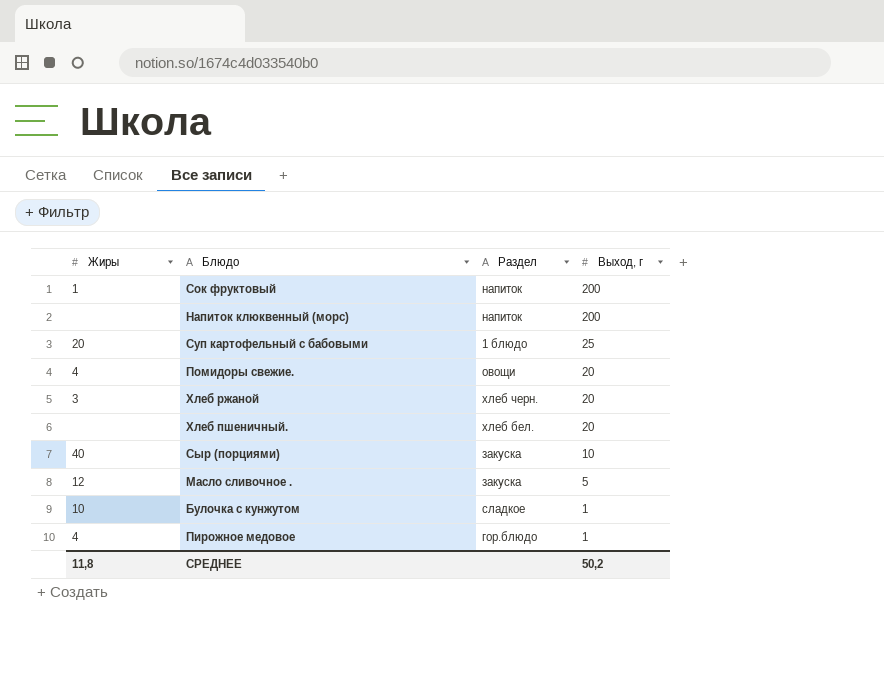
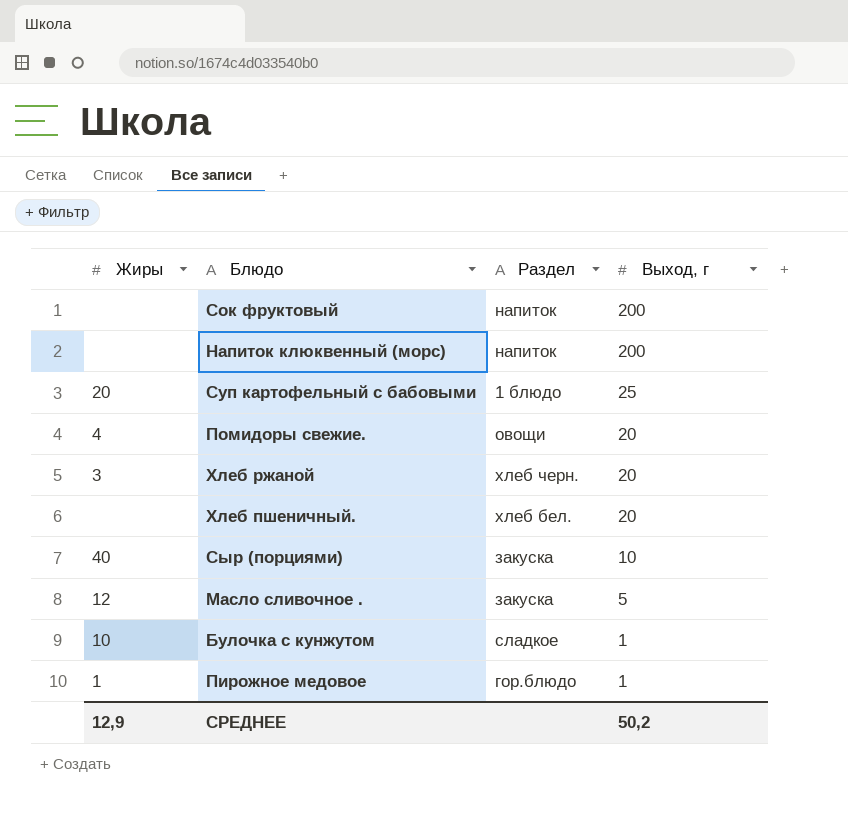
Сок фруктовый | Жиры: 1 -> none
Пирожное медовое | Жиры: 4 -> 1
СРЕДНЕЕ | Жиры: 11,8 -> 12,9

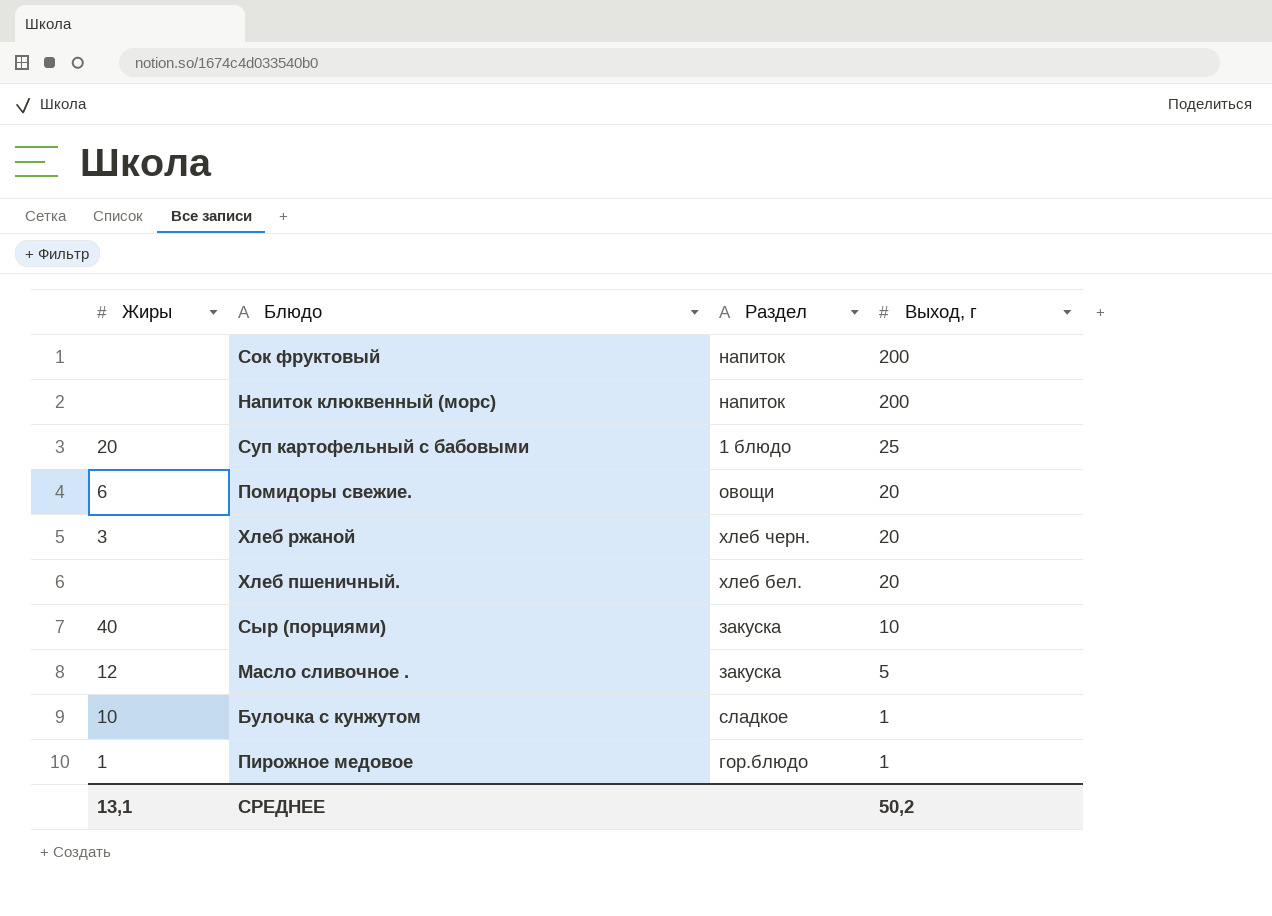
Помидоры свежие. | Жиры: 4 -> 6
СРЕДНЕЕ | Жиры: 12,9 -> 13,1

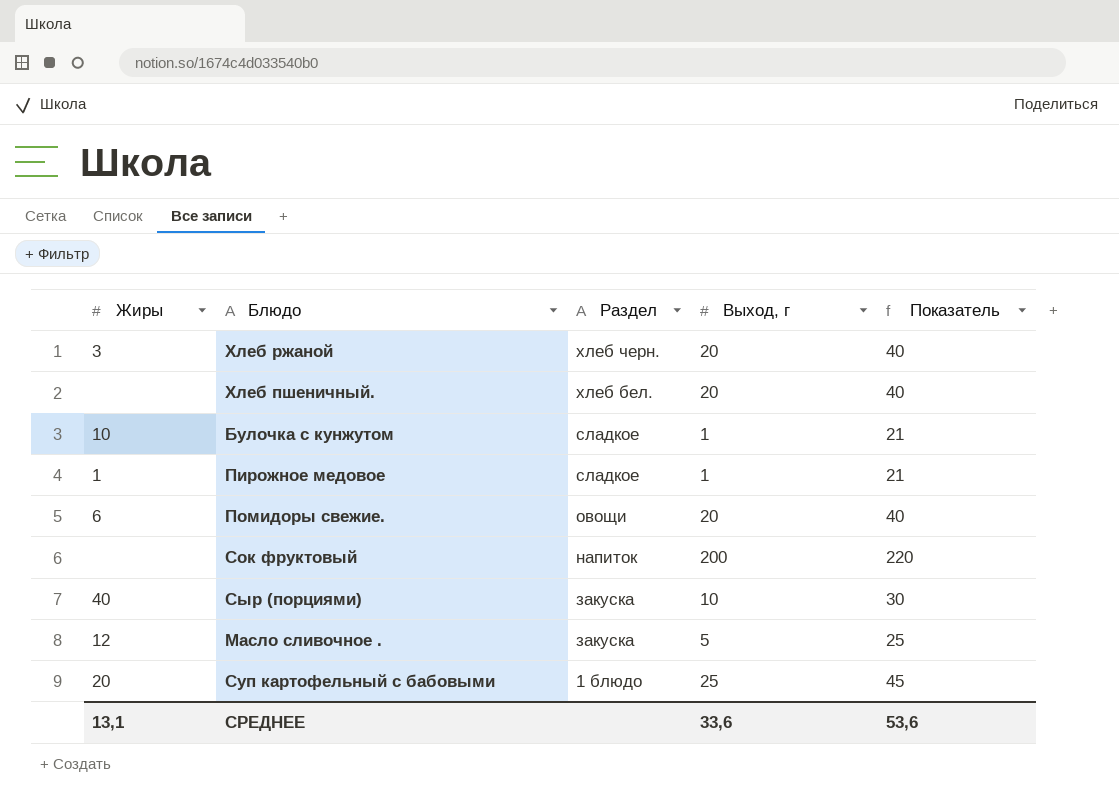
row order: Выход, г descending -> Раздел descending
column Показатель | formula: none -> [Выход, г] + 20
row Напиток клюквенный (морс): none | напиток | 200 -> none
Пирожное медовое | Раздел: гор.блюдо -> сладкое
СРЕДНЕЕ | Выход, г: 50,2 -> 33,6

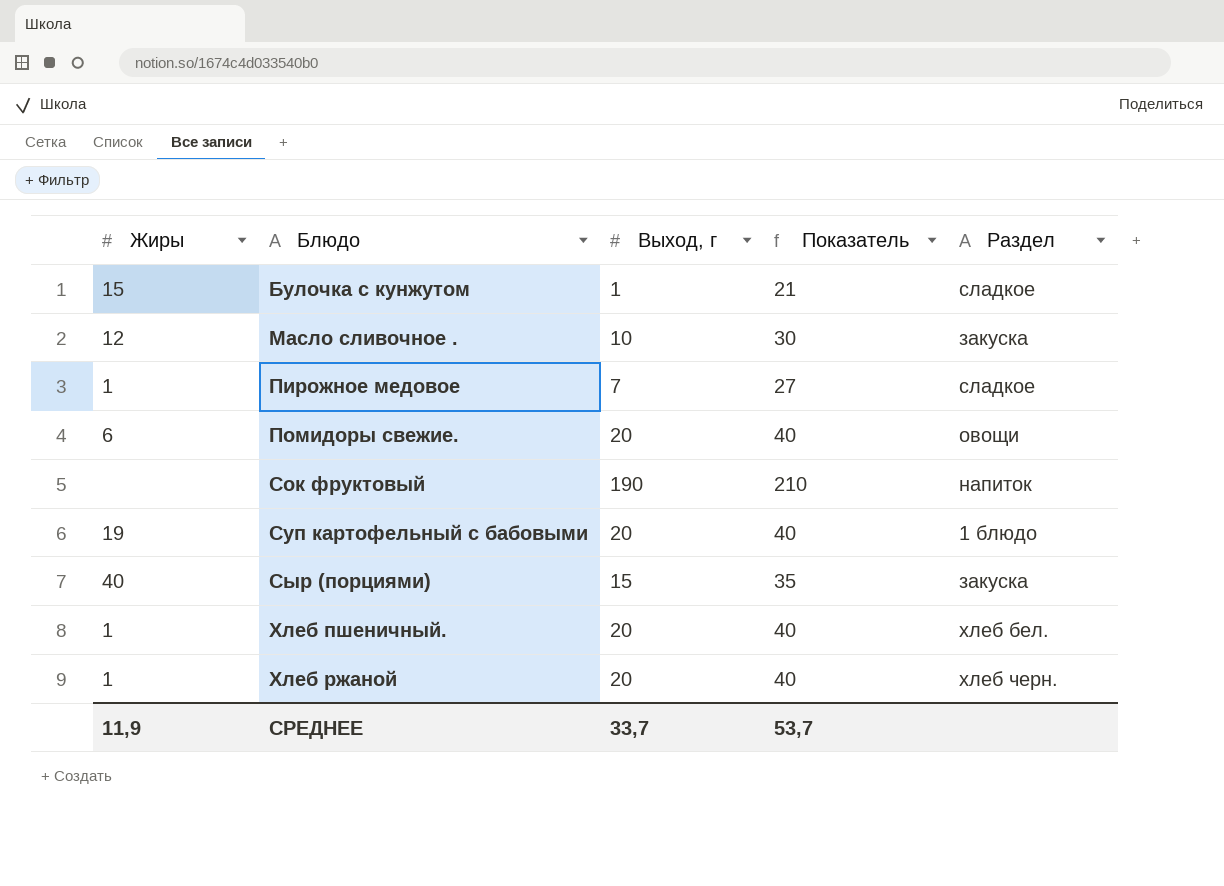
row order: Раздел descending -> Блюдо ascending
column Раздел | position: 3 -> 5
Булочка с кунжутом | Жиры: 10 -> 15
Масло сливочное . | Выход, г: 5 -> 10
Масло сливочное . | Показатель: 25 -> 30
Пирожное медовое | Выход, г: 1 -> 7
Пирожное медовое | Показатель: 21 -> 27
Сок фруктовый | Выход, г: 200 -> 190
Сок фруктовый | Показатель: 220 -> 210
Суп картофельный с бабовыми | Жиры: 20 -> 19
Суп картофельный с бабовыми | Выход, г: 25 -> 20
Суп картофельный с бабовыми | Показатель: 45 -> 40
Сыр (порциями) | Выход, г: 10 -> 15
Сыр (порциями) | Показатель: 30 -> 35
Хлеб пшеничный. | Жиры: none -> 1
Хлеб ржаной | Жиры: 3 -> 1
СРЕДНЕЕ | Жиры: 13,1 -> 11,9
СРЕДНЕЕ | Выход, г: 33,6 -> 33,7
СРЕДНЕЕ | Показатель: 53,6 -> 53,7

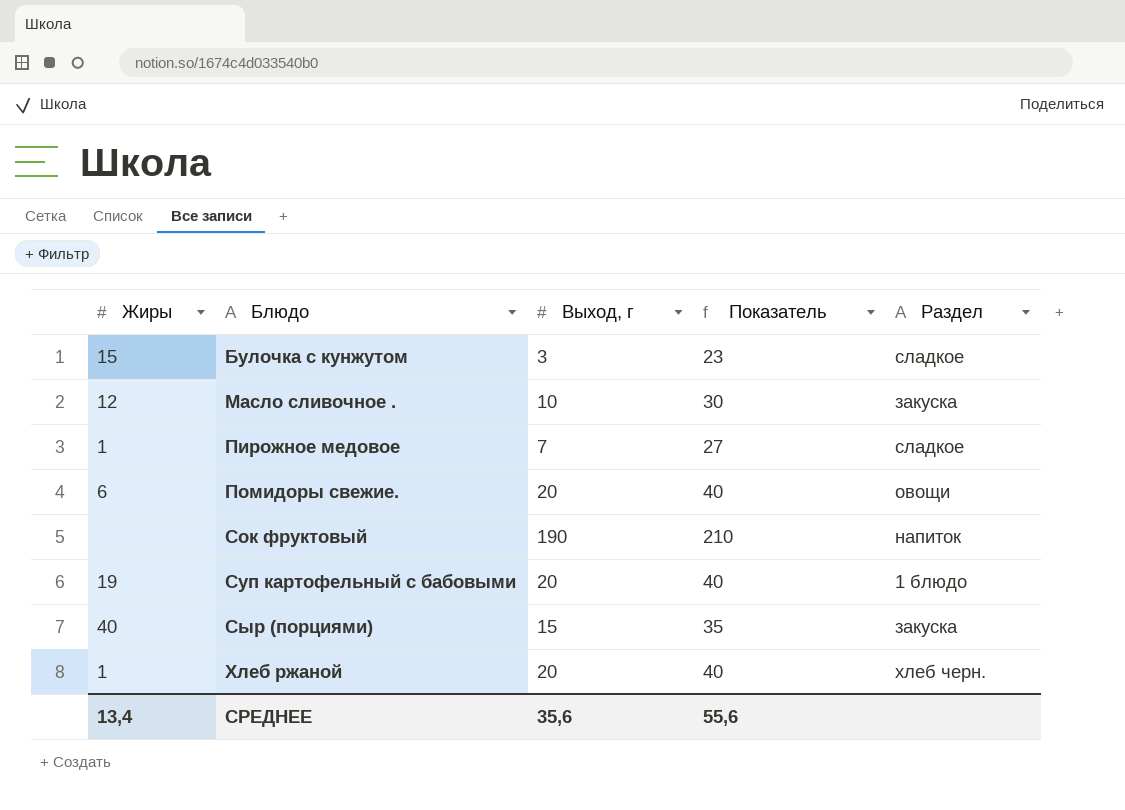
row Хлеб пшеничный.: 1 | 20 | 40 | хлеб бел. -> none
Булочка с кунжутом | Выход, г: 1 -> 3
Булочка с кунжутом | Показатель: 21 -> 23
СРЕДНЕЕ | Жиры: 11,9 -> 13,4
СРЕДНЕЕ | Выход, г: 33,7 -> 35,6
СРЕДНЕЕ | Показатель: 53,7 -> 55,6

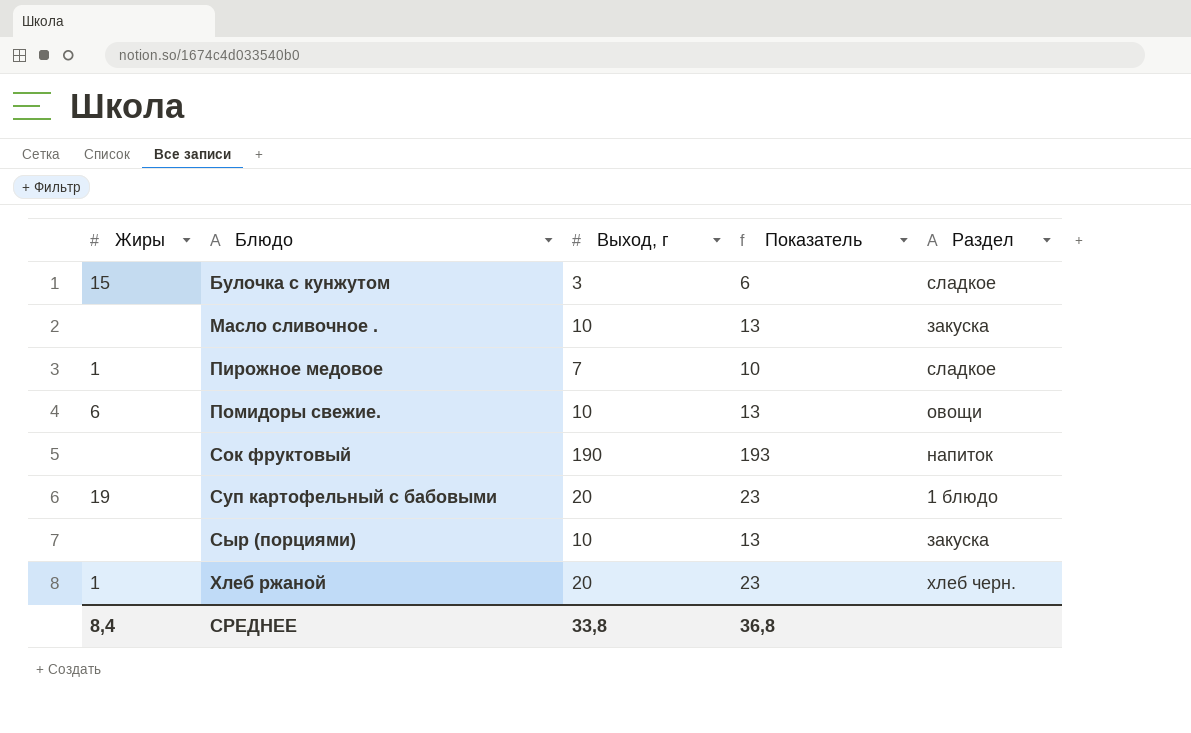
column Показатель | formula: [Выход, г] + 20 -> [Выход, г] + 3
Масло сливочное . | Жиры: 12 -> none
Помидоры свежие. | Выход, г: 20 -> 10
Сыр (порциями) | Жиры: 40 -> none
Сыр (порциями) | Выход, г: 15 -> 10
СРЕДНЕЕ | Жиры: 13,4 -> 8,4
СРЕДНЕЕ | Выход, г: 35,6 -> 33,8
СРЕДНЕЕ | Показатель: 55,6 -> 36,8

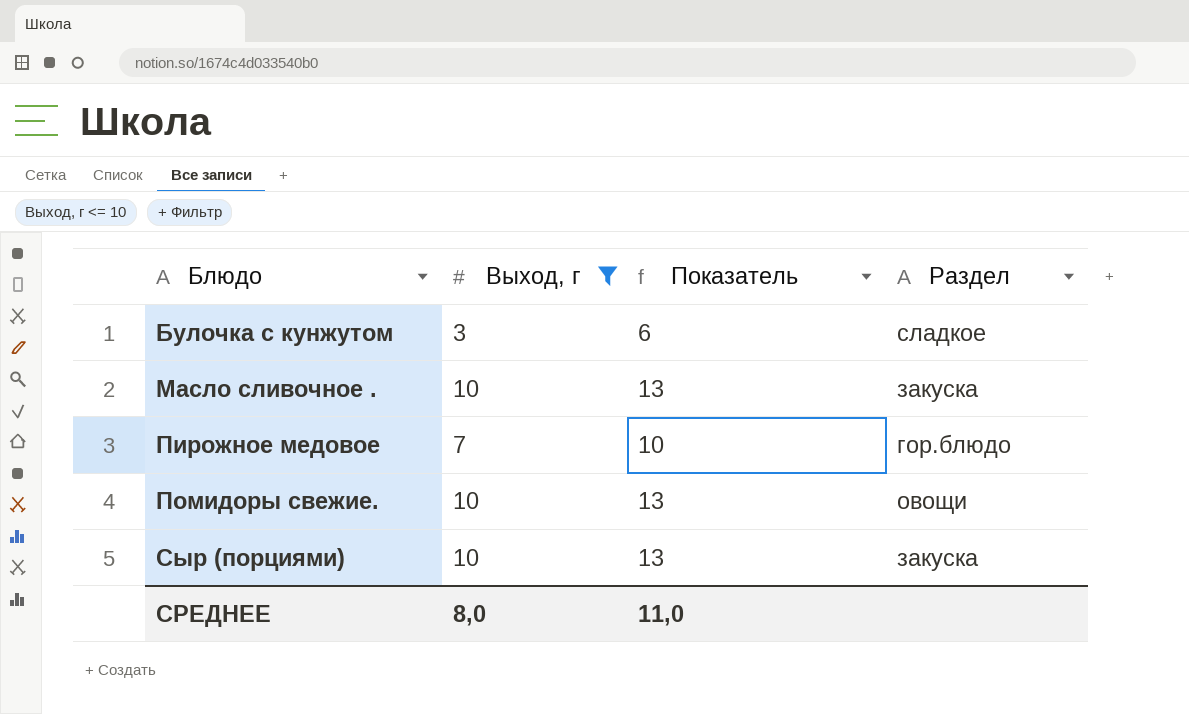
filter: none -> Выход, г <= 10
column Жиры | position: 1 -> none
Пирожное медовое | Раздел: сладкое -> гор.блюдо
СРЕДНЕЕ | Выход, г: 33,8 -> 8,0
СРЕДНЕЕ | Показатель: 36,8 -> 11,0

